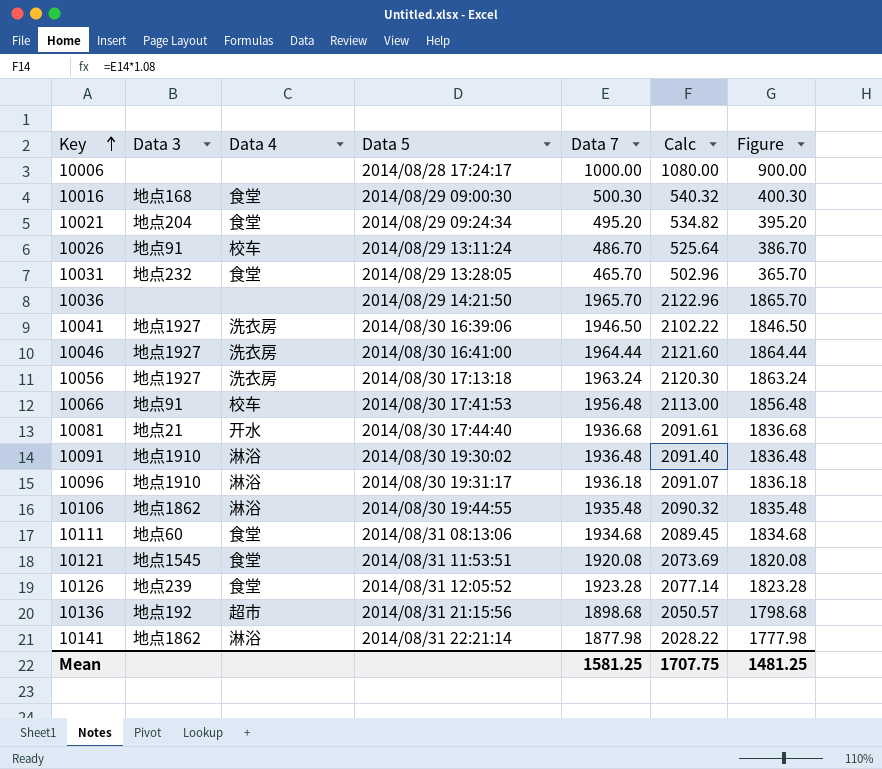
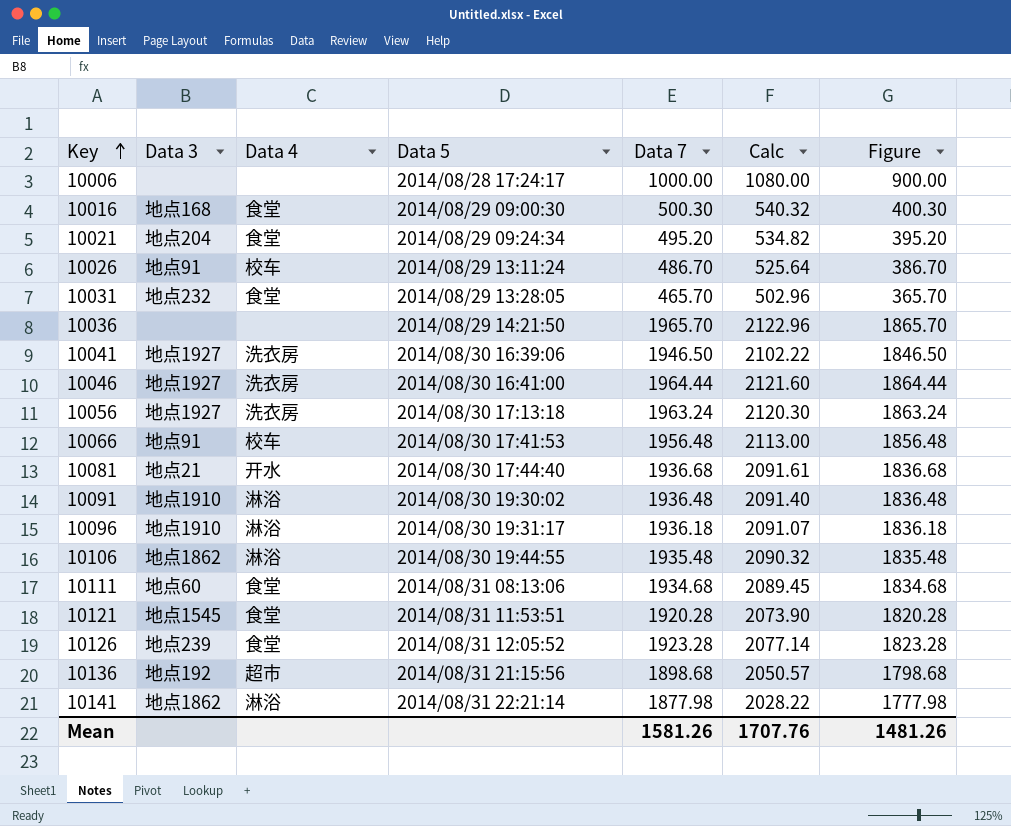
10121 | Data 7: 1920.08 -> 1920.28
10121 | Calc: 2073.69 -> 2073.90
10121 | Figure: 1820.08 -> 1820.28
Mean | Data 7: 1581.25 -> 1581.26
Mean | Calc: 1707.75 -> 1707.76
Mean | Figure: 1481.25 -> 1481.26

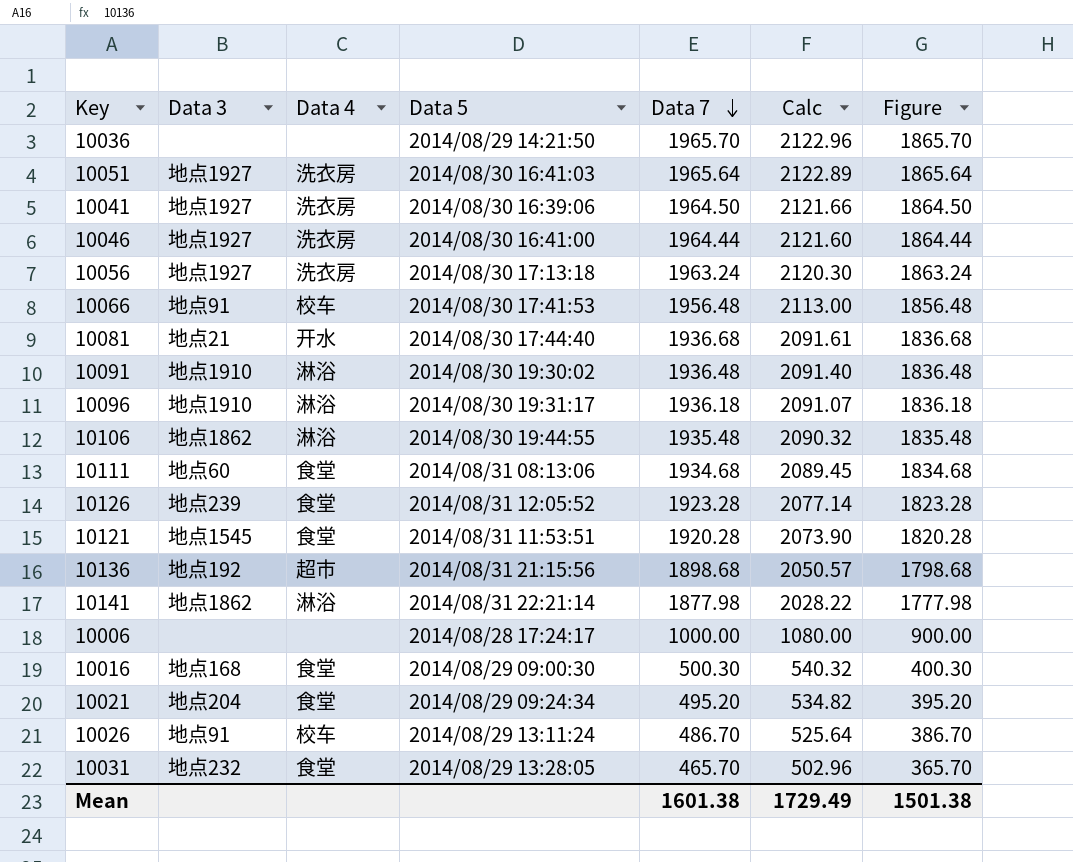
row order: Key ascending -> Data 7 descending
row 10051: none -> 地点1927 | 洗衣房 | 2014/08/30 16:41:03 | 1965.64 | 2122.89 | 1865.64
10041 | Data 7: 1946.50 -> 1964.50
10041 | Calc: 2102.22 -> 2121.66
10041 | Figure: 1846.50 -> 1864.50
Mean | Data 7: 1581.26 -> 1601.38
Mean | Calc: 1707.76 -> 1729.49
Mean | Figure: 1481.26 -> 1501.38

